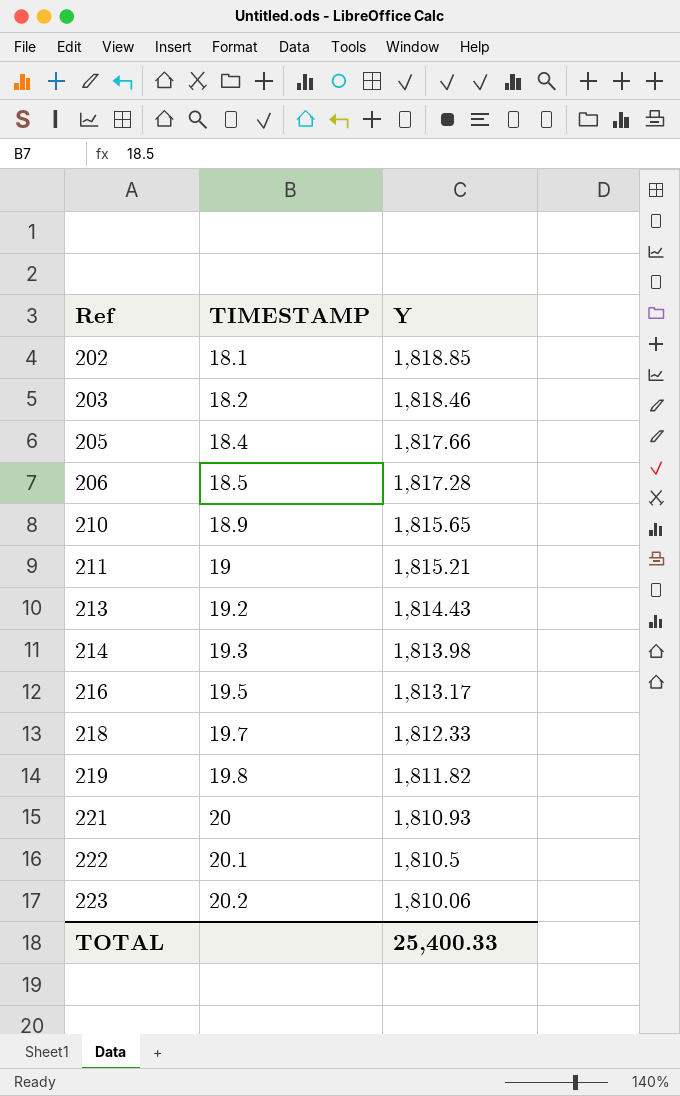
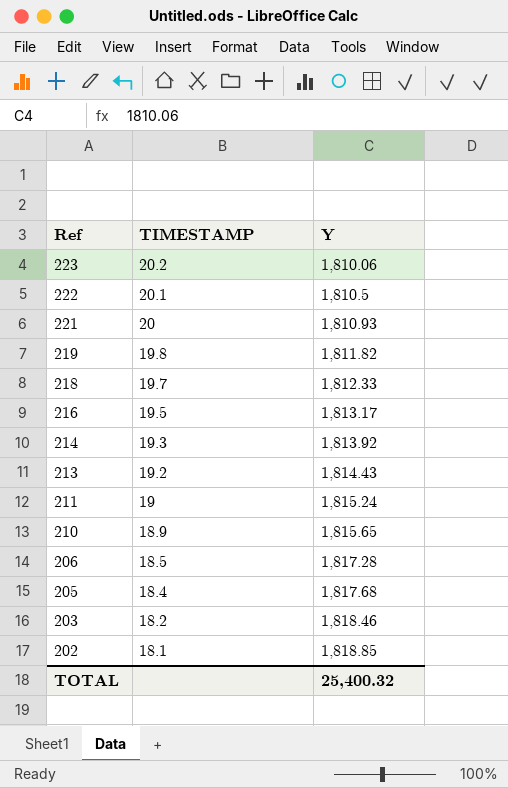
row order: Ref ascending -> Ref descending
214 | Y: 1,813.98 -> 1,813.92
211 | Y: 1,815.21 -> 1,815.24
205 | Y: 1,817.66 -> 1,817.68
TOTAL | Y: 25,400.33 -> 25,400.32

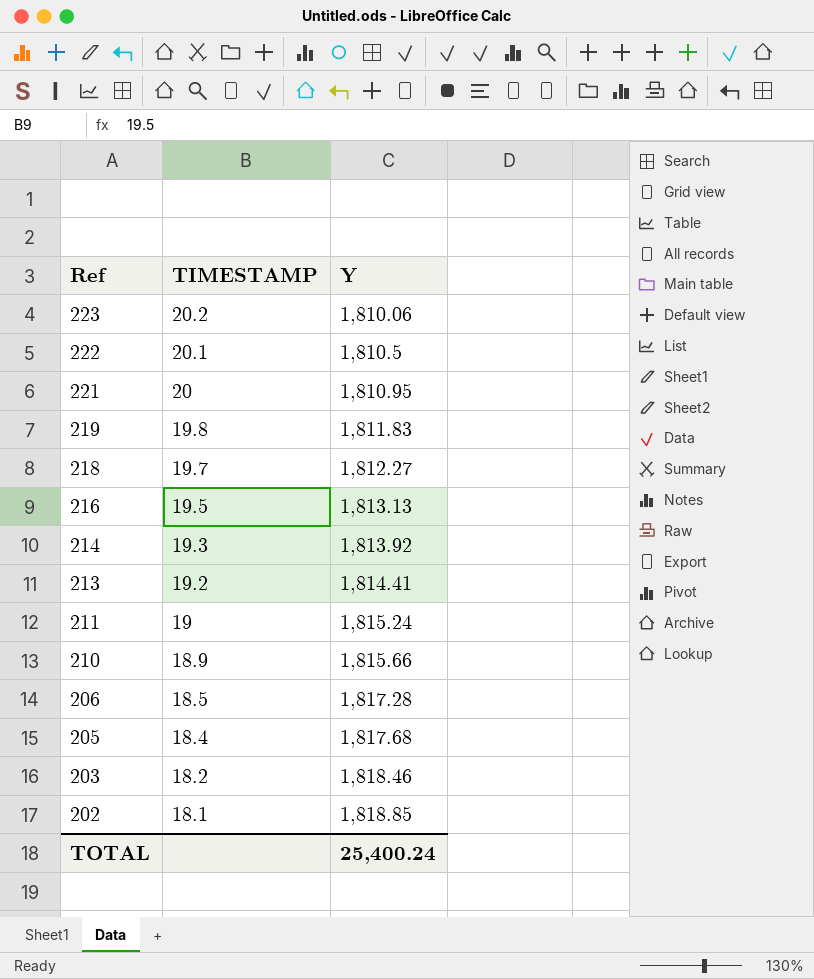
221 | Y: 1,810.93 -> 1,810.95
219 | Y: 1,811.82 -> 1,811.83
218 | Y: 1,812.33 -> 1,812.27
216 | Y: 1,813.17 -> 1,813.13
213 | Y: 1,814.43 -> 1,814.41
210 | Y: 1,815.65 -> 1,815.66
TOTAL | Y: 25,400.32 -> 25,400.24

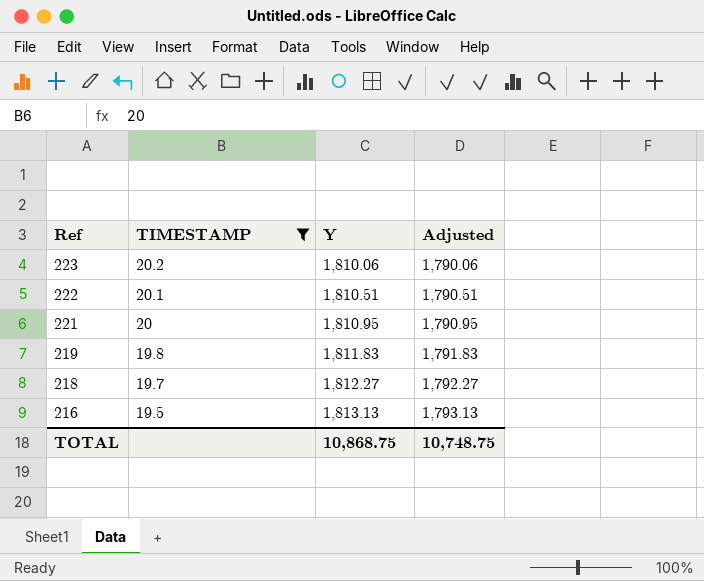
filter: none -> TIMESTAMP >= 19.5
column Adjusted | formula: none -> [Y] - 20
222 | Y: 1,810.5 -> 1,810.51
TOTAL | Y: 25,400.24 -> 10,868.75

